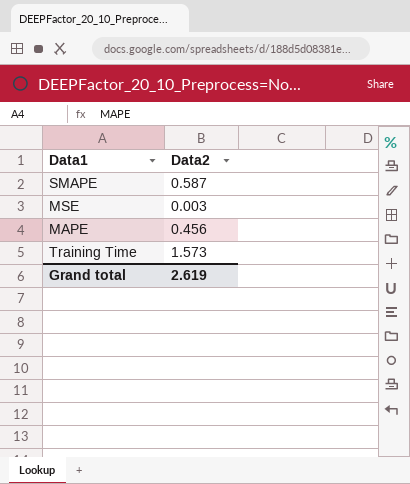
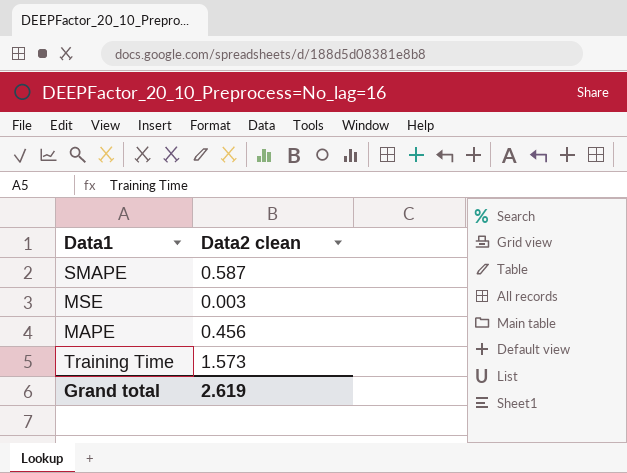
column name: Data2 -> Data2 clean

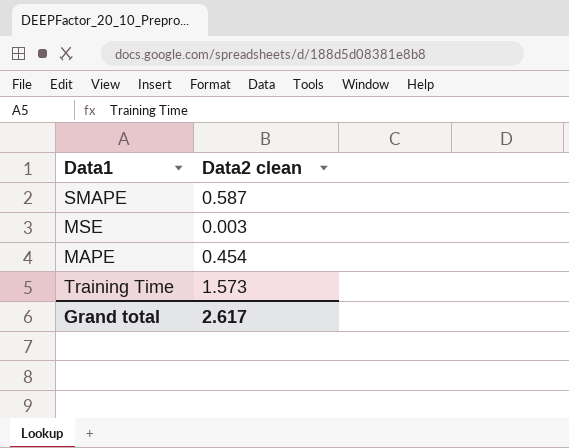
MAPE | Data2 clean: 0.456 -> 0.454
Grand total | Data2 clean: 2.619 -> 2.617

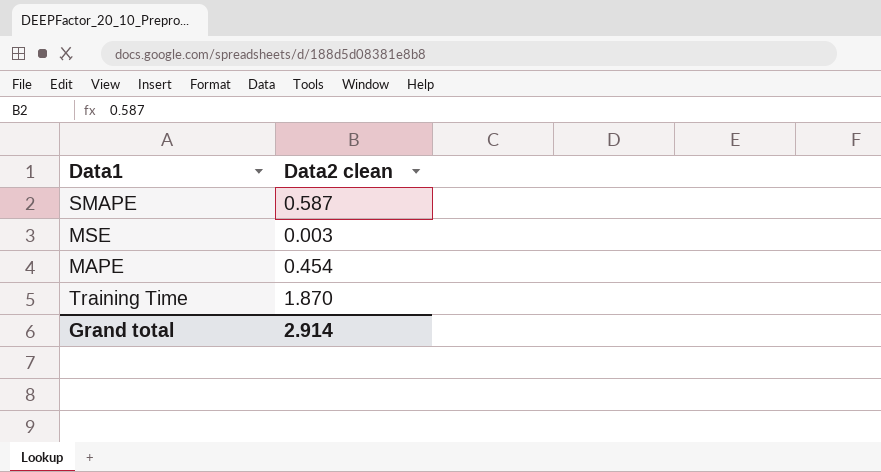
Training Time | Data2 clean: 1.573 -> 1.870
Grand total | Data2 clean: 2.617 -> 2.914

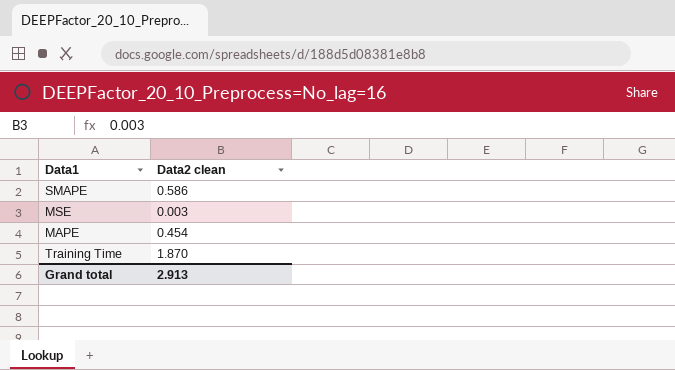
SMAPE | Data2 clean: 0.587 -> 0.586
Grand total | Data2 clean: 2.914 -> 2.913

